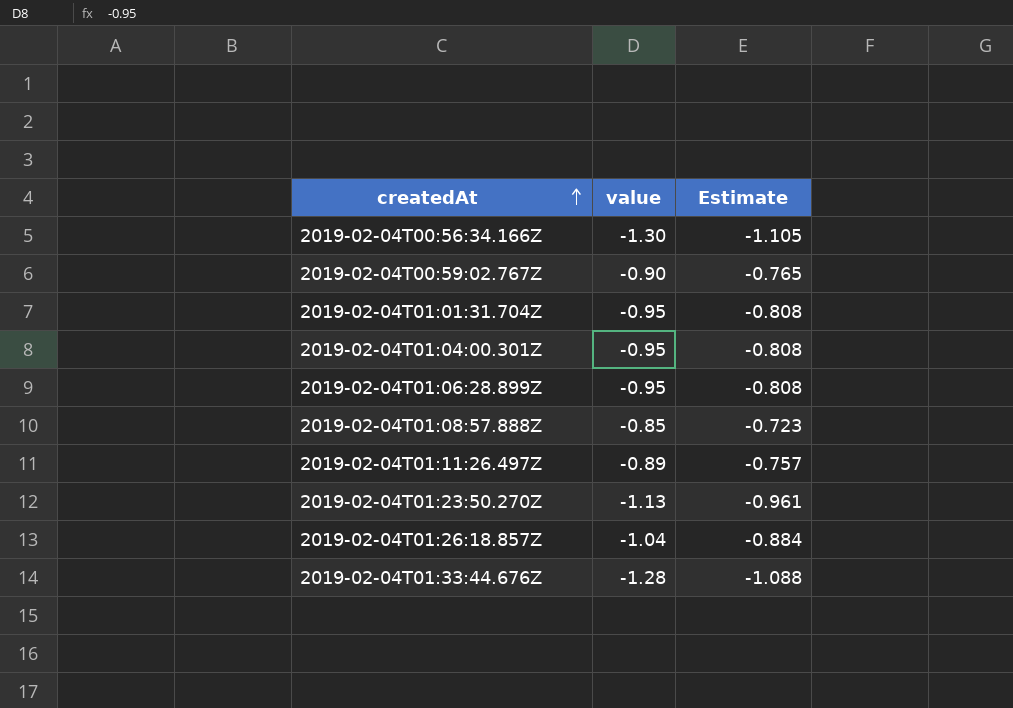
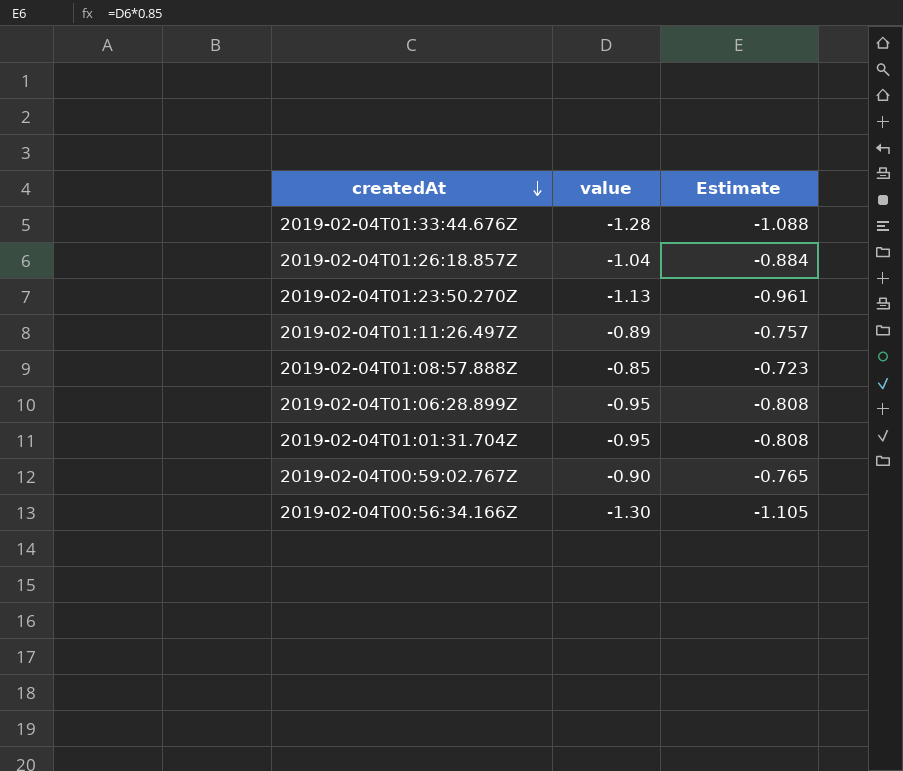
row order: createdAt ascending -> createdAt descending
row 2019-02-04T01:04:00.301Z: -0.95 | -0.808 -> none

